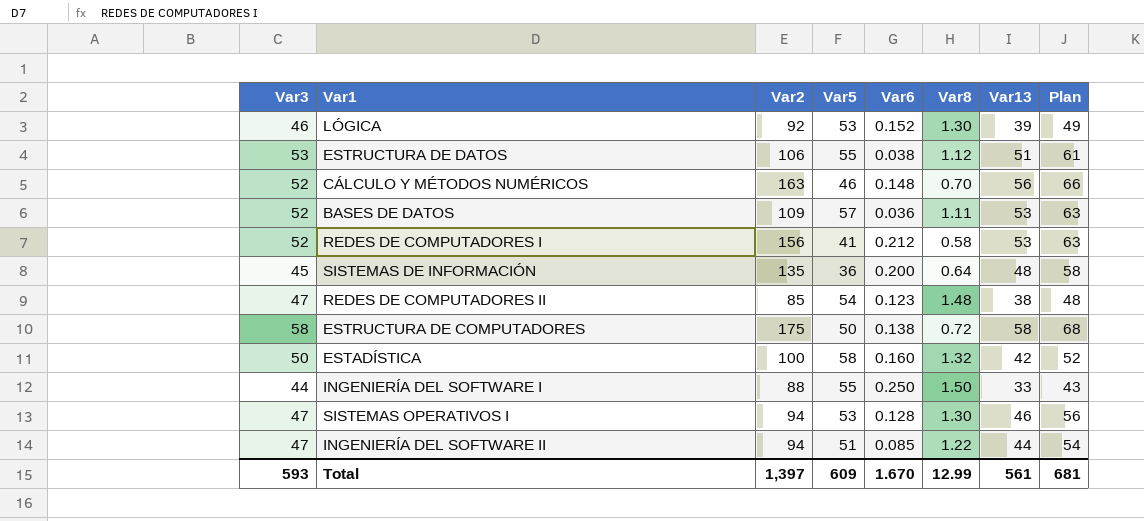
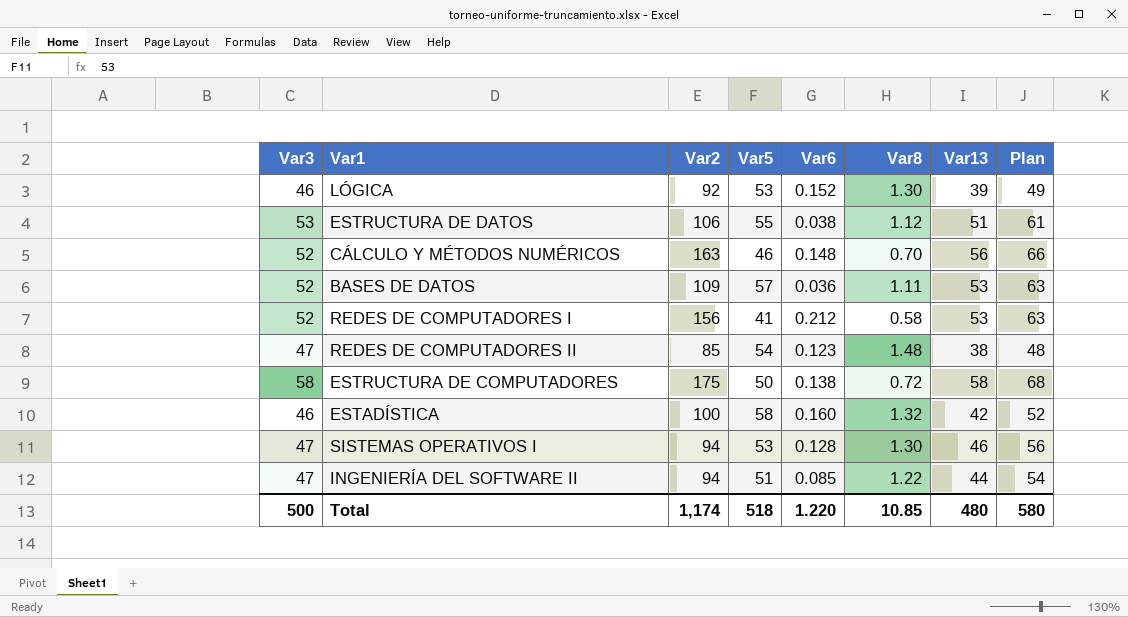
row SISTEMAS DE INFORMACIÓN: 45 | 135 | 36 | 0.200 | 0.64 | 48 | 58 -> none
row INGENIERÍA DEL SOFTWARE I: 44 | 88 | 55 | 0.250 | 1.50 | 33 | 43 -> none
ESTADÍSTICA | Var3: 50 -> 46
Total | Var3: 593 -> 500
Total | Var2: 1,397 -> 1,174
Total | Var5: 609 -> 518
Total | Var6: 1.670 -> 1.220
Total | Var8: 12.99 -> 10.85
Total | Var13: 561 -> 480
Total | Plan: 681 -> 580

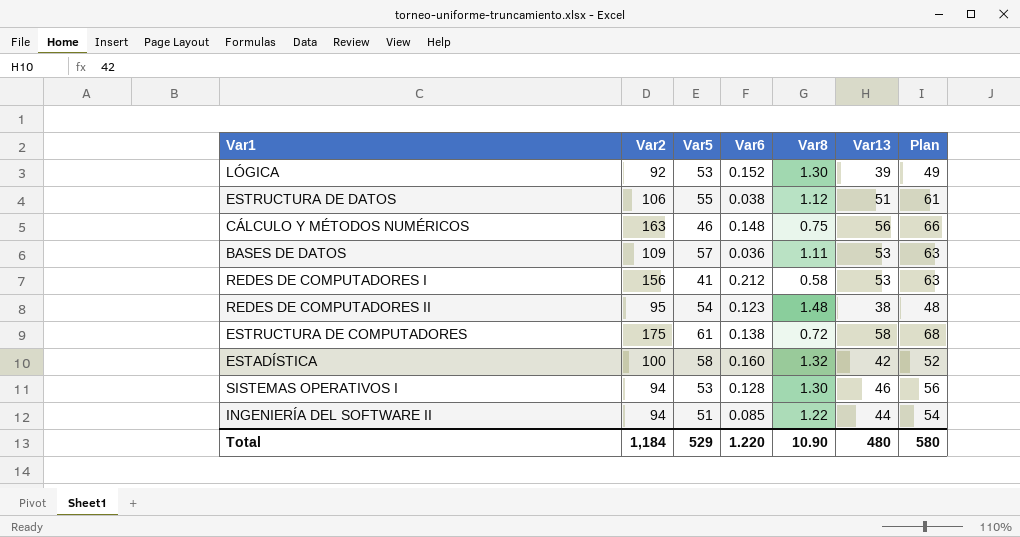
column Var3 | position: 1 -> none
CÁLCULO Y MÉTODOS NUMÉRICOS | Var8: 0.70 -> 0.75
REDES DE COMPUTADORES II | Var2: 85 -> 95
ESTRUCTURA DE COMPUTADORES | Var5: 50 -> 61
Total | Var2: 1,174 -> 1,184
Total | Var5: 518 -> 529
Total | Var8: 10.85 -> 10.90

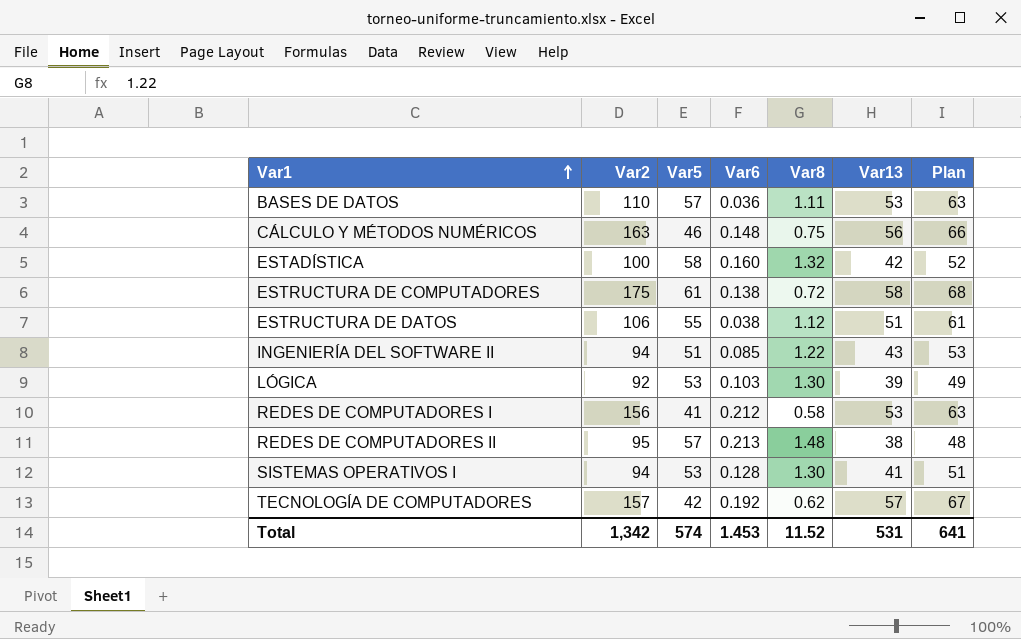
row order: none -> Var1 ascending
BASES DE DATOS | Var2: 109 -> 110
INGENIERÍA DEL SOFTWARE II | Var13: 44 -> 43
INGENIERÍA DEL SOFTWARE II | Plan: 54 -> 53
LÓGICA | Var6: 0.152 -> 0.103
REDES DE COMPUTADORES II | Var5: 54 -> 57
REDES DE COMPUTADORES II | Var6: 0.123 -> 0.213
SISTEMAS OPERATIVOS I | Var13: 46 -> 41
SISTEMAS OPERATIVOS I | Plan: 56 -> 51
row TECNOLOGÍA DE COMPUTADORES: none -> 157 | 42 | 0.192 | 0.62 | 57 | 67
Total | Var2: 1,184 -> 1,342
Total | Var5: 529 -> 574
Total | Var6: 1.220 -> 1.453
Total | Var8: 10.90 -> 11.52
Total | Var13: 480 -> 531
Total | Plan: 580 -> 641

